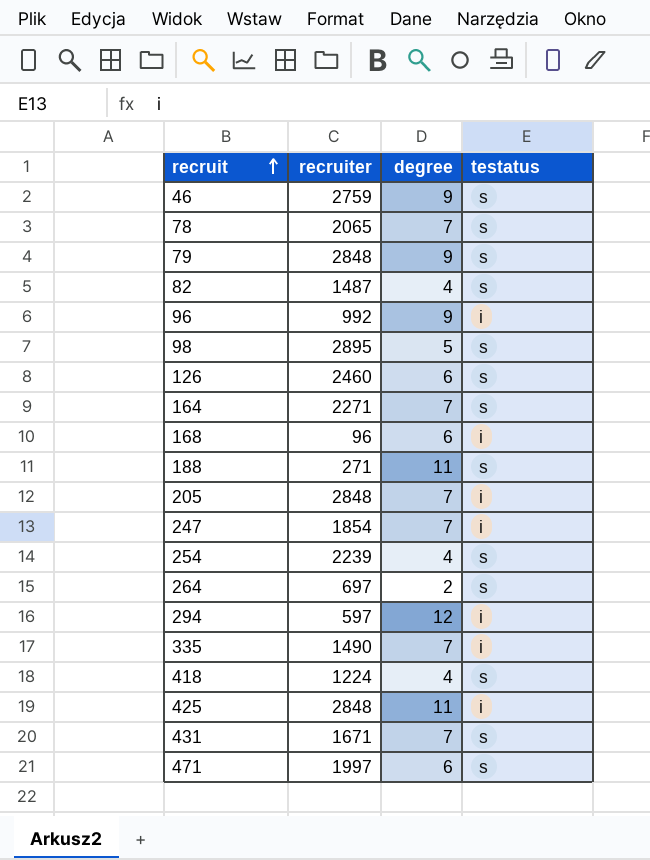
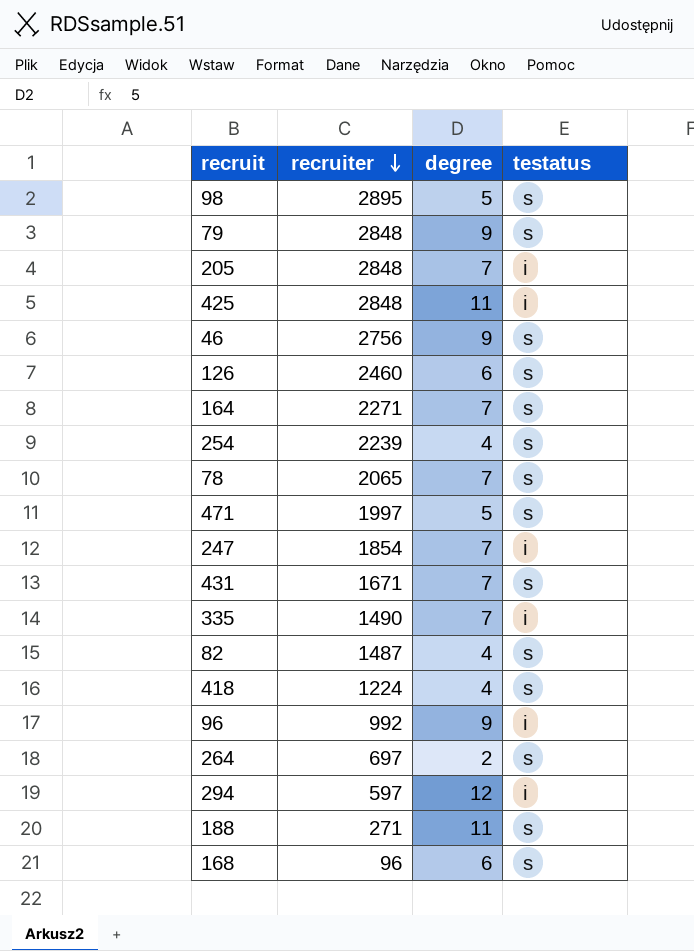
row order: recruit ascending -> recruiter descending
46 | recruiter: 2759 -> 2756
471 | degree: 6 -> 5
168 | testatus: i -> s

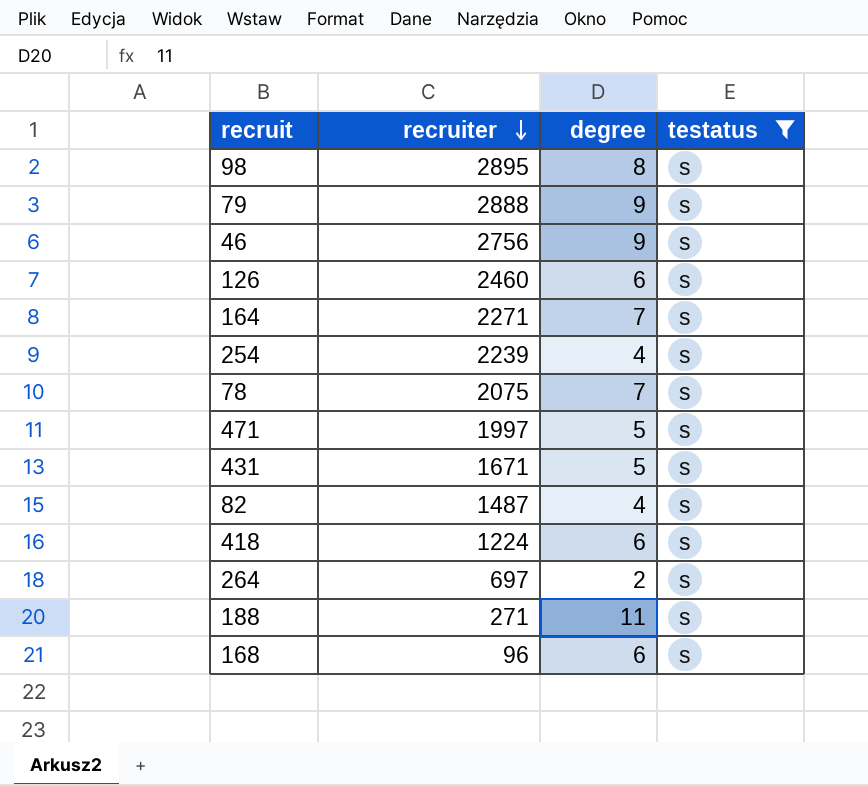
filter: none -> testatus = s
98 | degree: 5 -> 8
79 | recruiter: 2848 -> 2888
78 | recruiter: 2065 -> 2075
431 | degree: 7 -> 5
418 | degree: 4 -> 6

